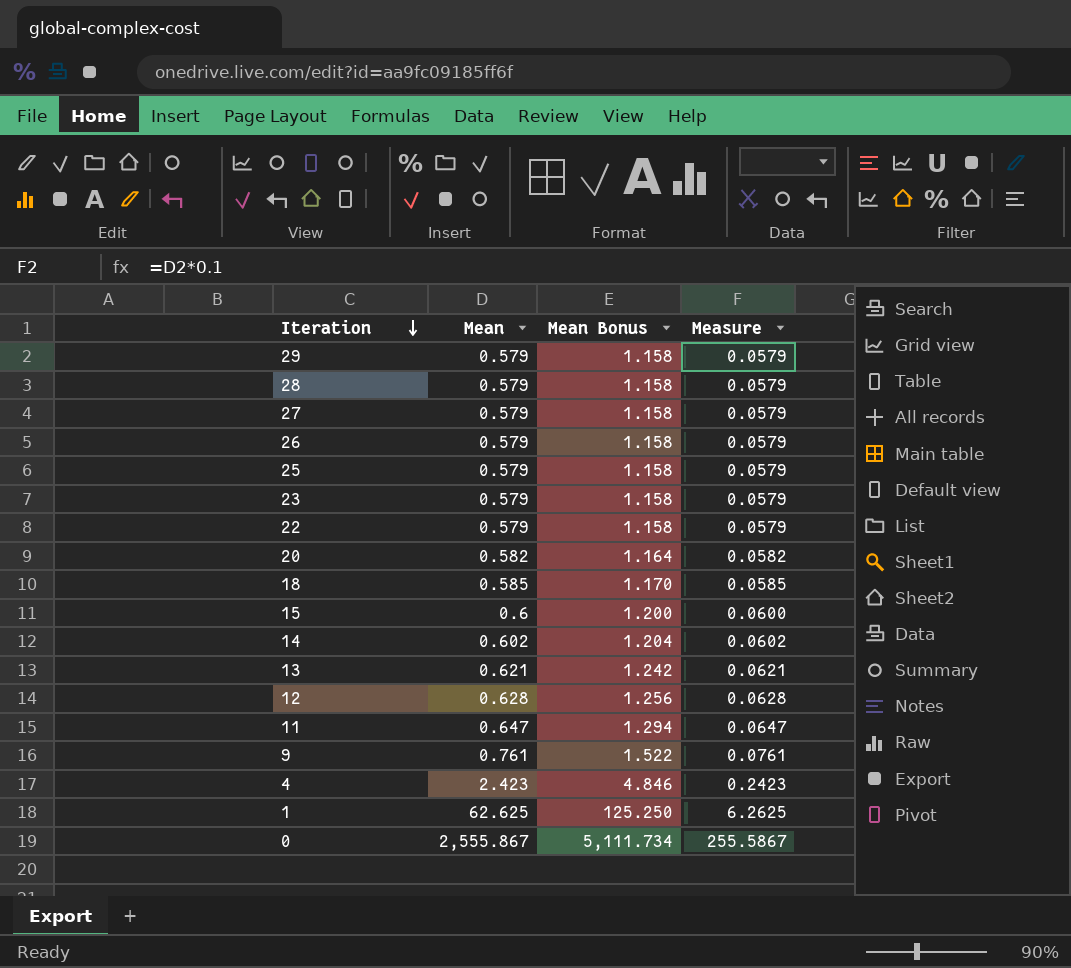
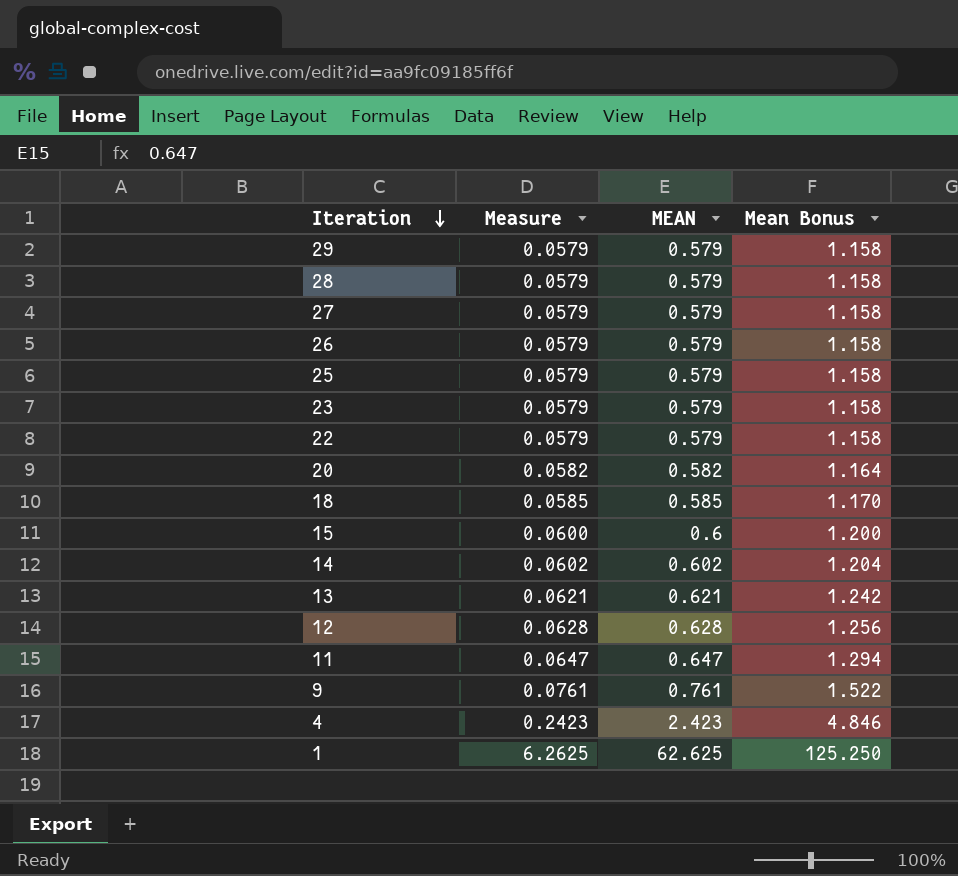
column Measure | position: 4 -> 2
column name: Mean -> MEAN
row 0: 2,555.867 | 5,111.734 | 255.5867 -> none

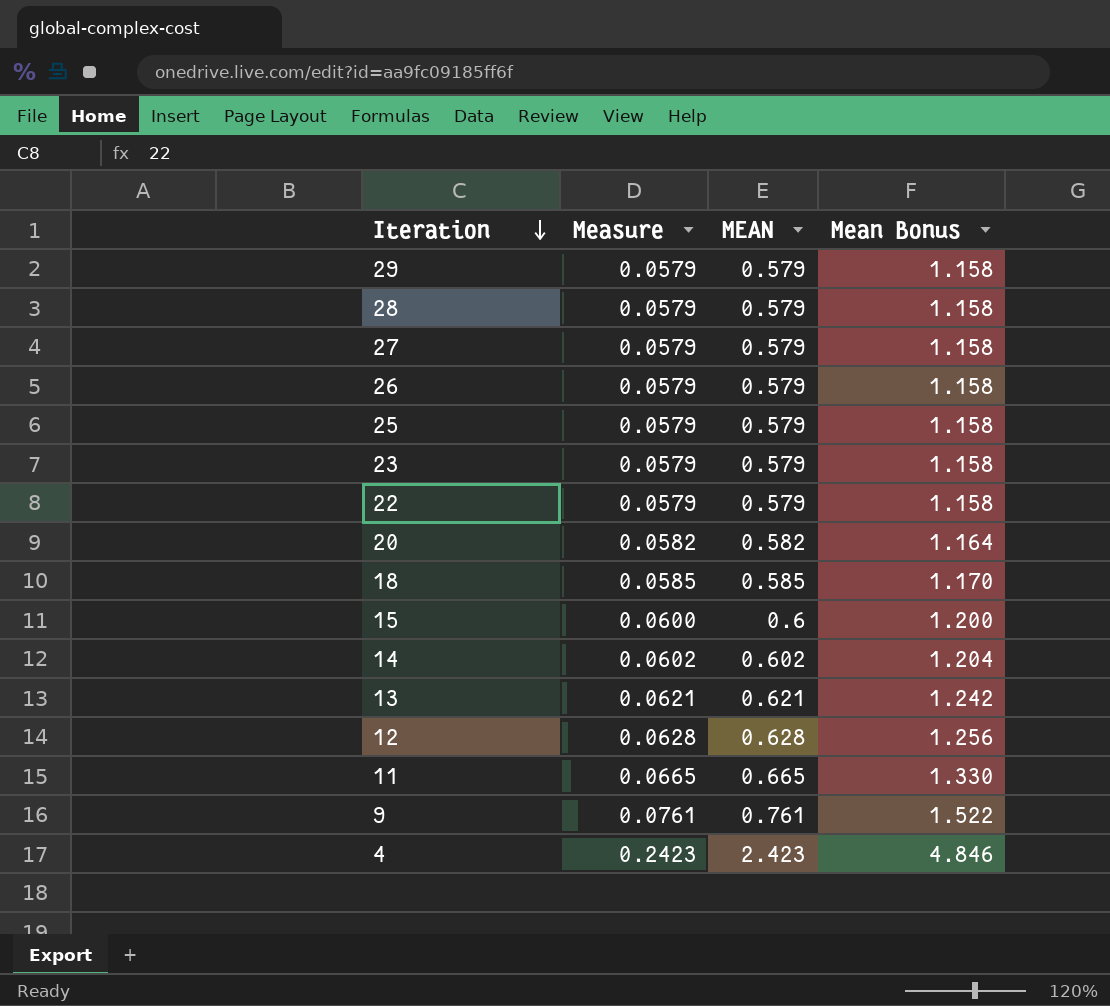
row 1: 6.2625 | 62.625 | 125.250 -> none
11 | Measure: 0.0647 -> 0.0665
11 | MEAN: 0.647 -> 0.665
11 | Mean Bonus: 1.294 -> 1.330

